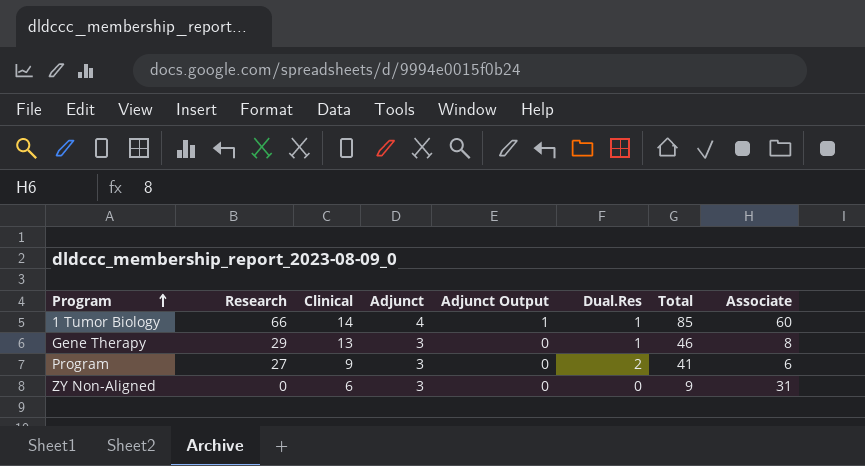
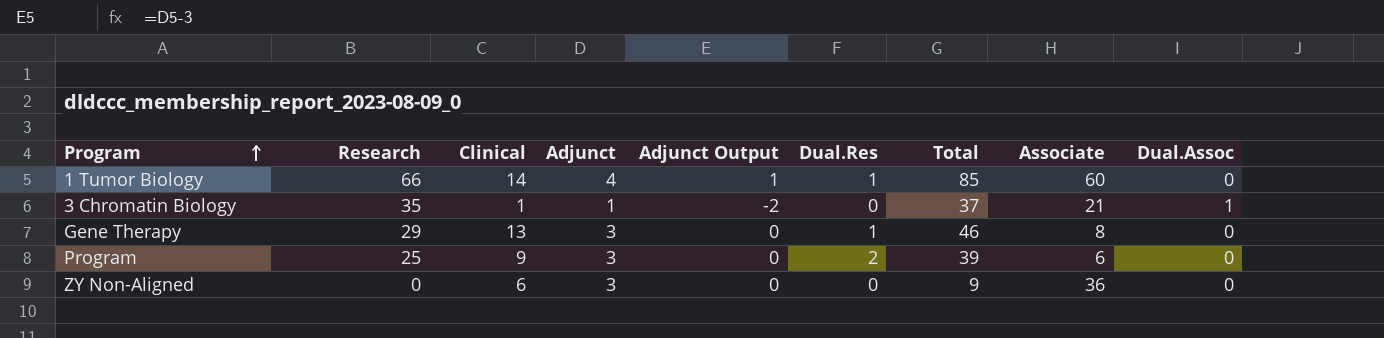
column Dual.Assoc | position: none -> 9
row 3 Chromatin Biology: none -> 35 | 1 | 1 | -2 | 0 | 37 | 21 | 1
Program | Research: 27 -> 25
Program | Total: 41 -> 39
ZY Non-Aligned | Associate: 31 -> 36

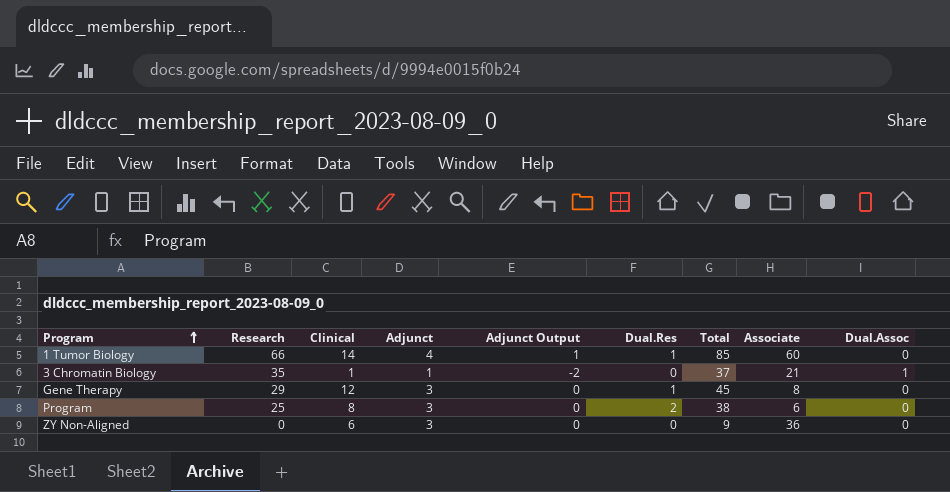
Gene Therapy | Clinical: 13 -> 12
Gene Therapy | Total: 46 -> 45
Program | Clinical: 9 -> 8
Program | Total: 39 -> 38

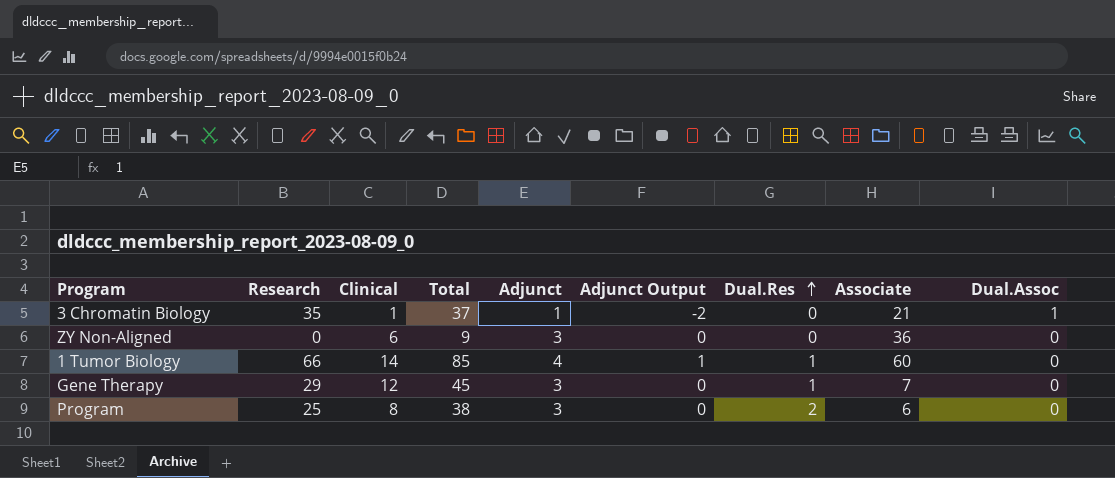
row order: Program ascending -> Dual.Res ascending
column Total | position: 7 -> 4
Gene Therapy | Associate: 8 -> 7

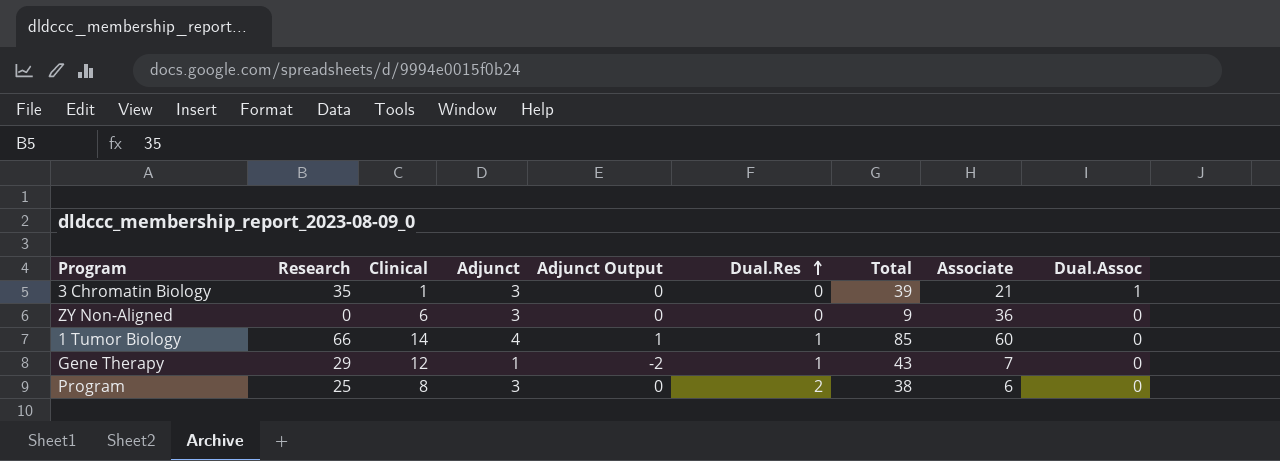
column Total | position: 4 -> 7
3 Chromatin Biology | Adjunct: 1 -> 3
3 Chromatin Biology | Adjunct Output: -2 -> 0
3 Chromatin Biology | Total: 37 -> 39
Gene Therapy | Adjunct: 3 -> 1
Gene Therapy | Adjunct Output: 0 -> -2
Gene Therapy | Total: 45 -> 43

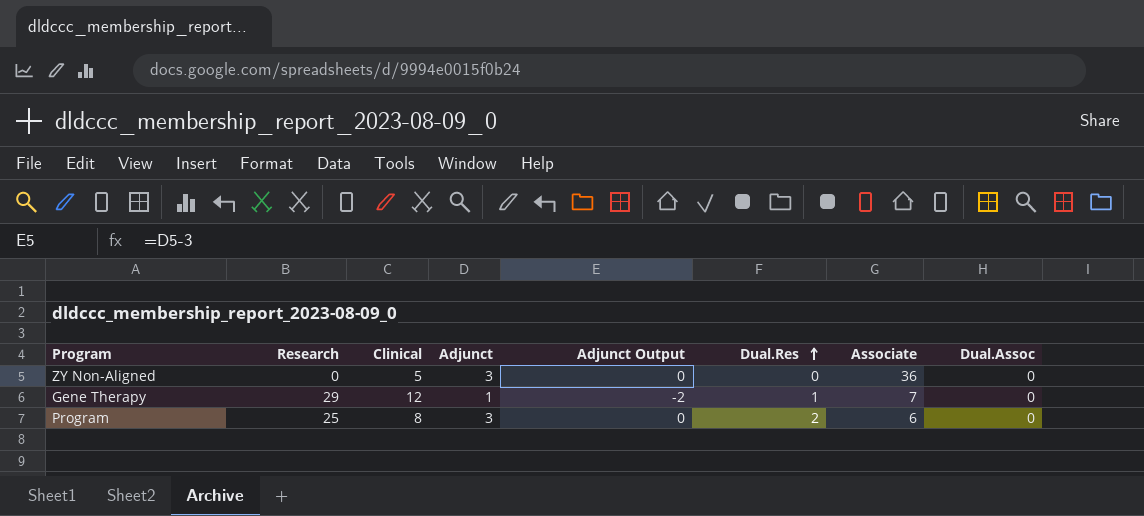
column Total | formula: [Research] + [Clinical] + [Adjunct] + [Dual.Res] -> none
row 3 Chromatin Biology: 35 | 1 | 3 | 0 | 0 | 39 | 21 | 1 -> none
row 1 Tumor Biology: 66 | 14 | 4 | 1 | 1 | 85 | 60 | 0 -> none
ZY Non-Aligned | Clinical: 6 -> 5

